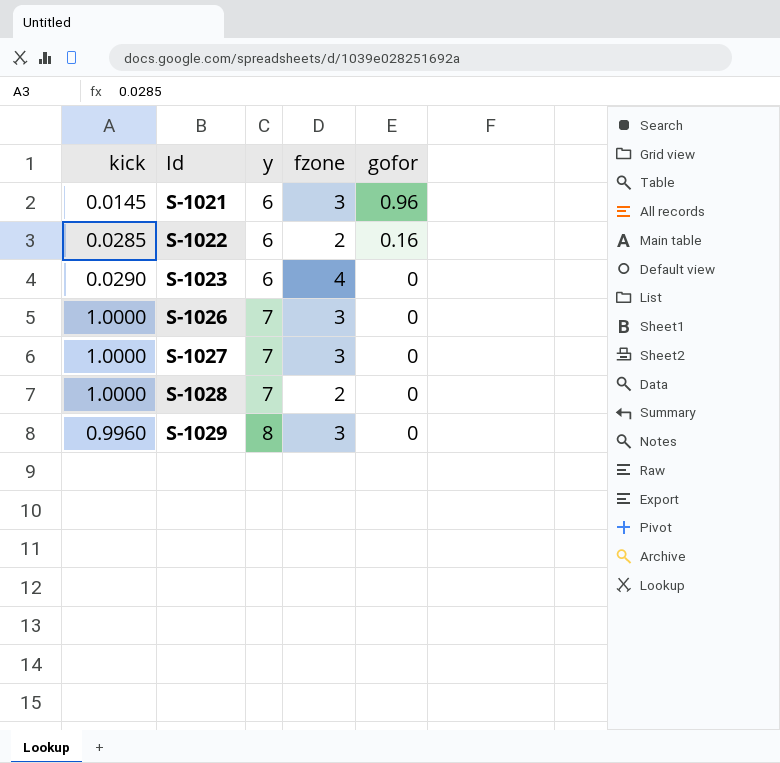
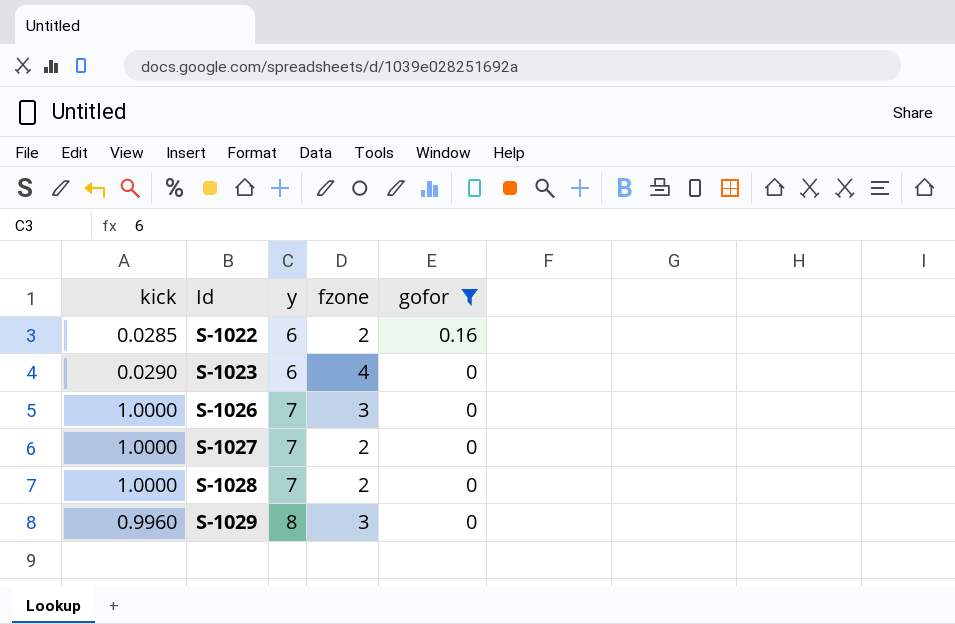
filter: none -> gofor != 0.96
S-1027 | fzone: 3 -> 2

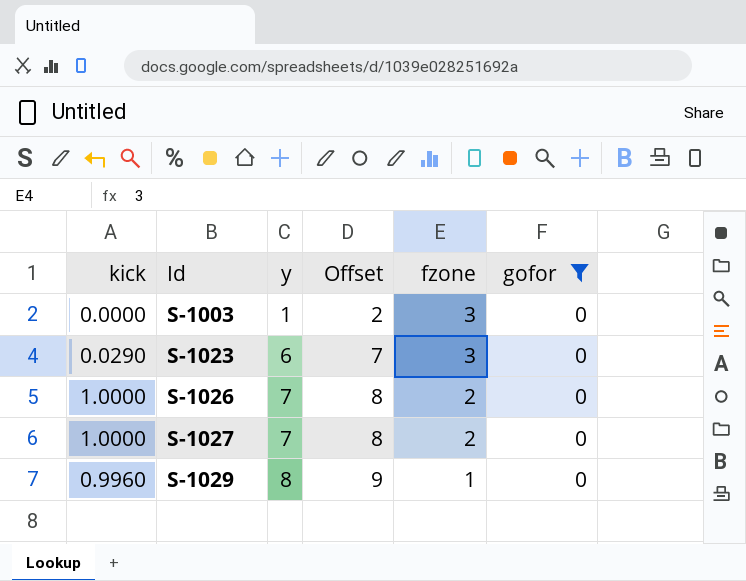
column Offset | formula: none -> [y] + 1
row S-1022: 0.0285 | 6 | 2 | 0.16 -> none
row S-1028: 1.0000 | 7 | 2 | 0 -> none
row S-1003: none -> 0.0000 | 1 | 2 | 3 | 0
S-1023 | fzone: 4 -> 3
S-1026 | fzone: 3 -> 2
S-1029 | fzone: 3 -> 1

